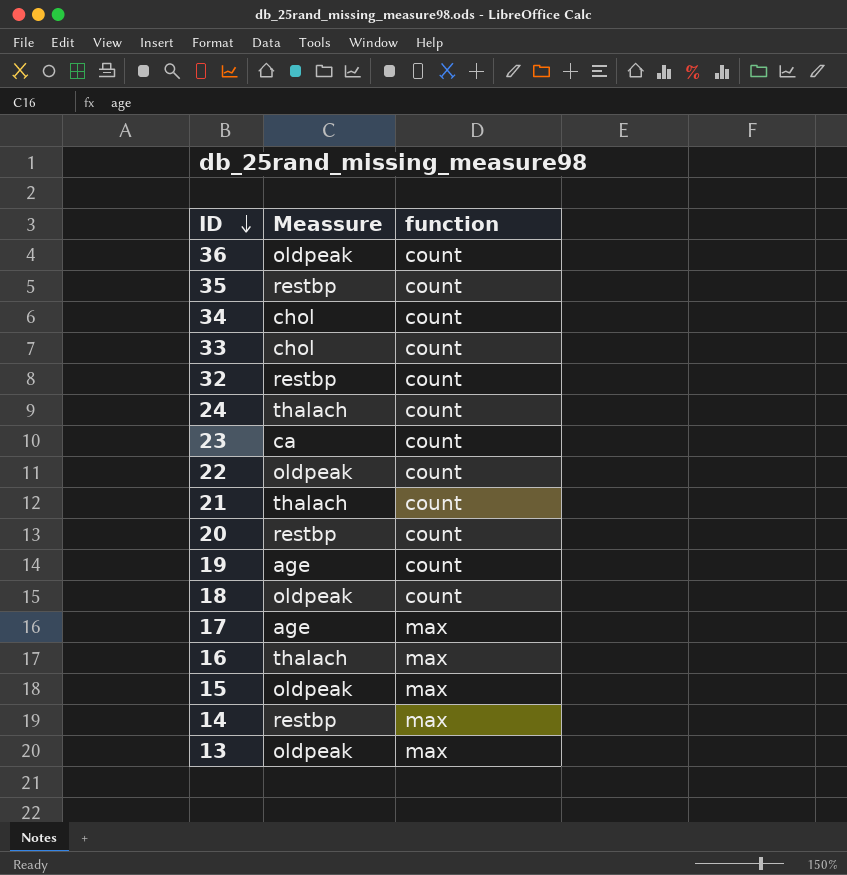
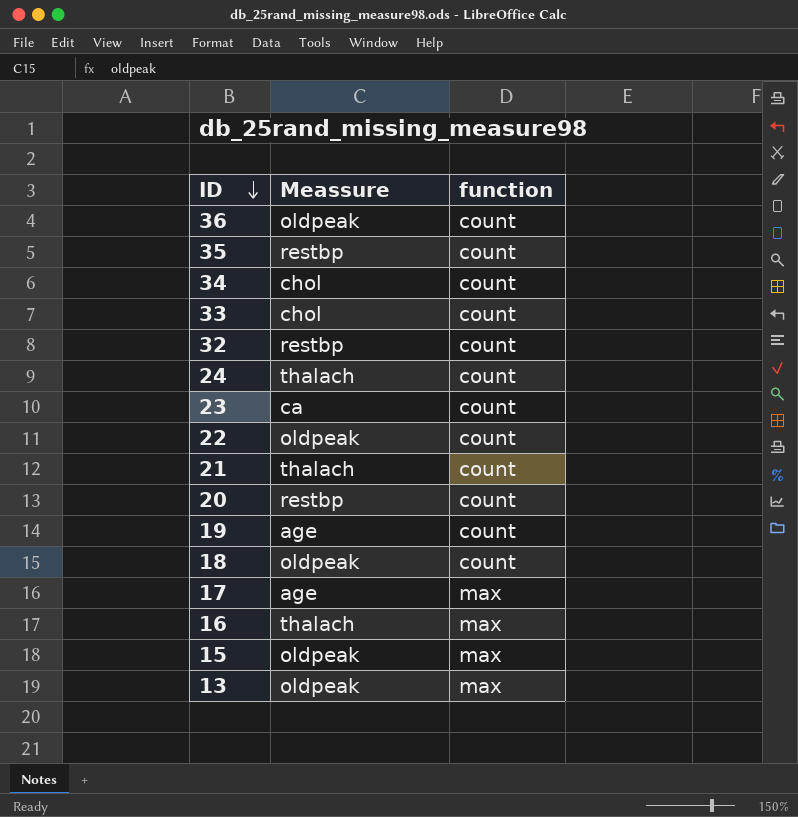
row 14: restbp | max -> none

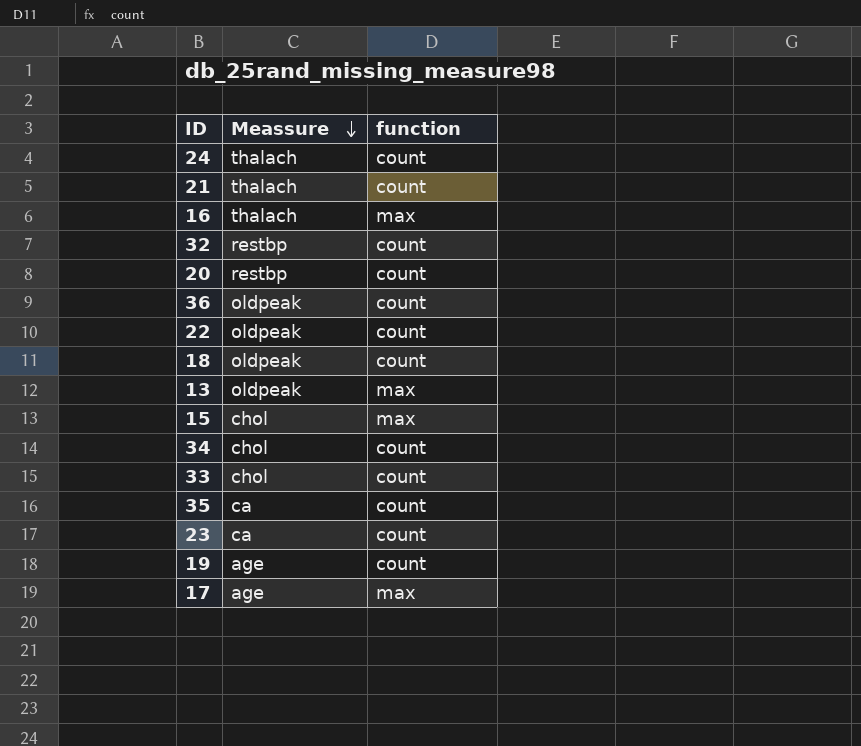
row order: ID descending -> Meassure descending
15 | Meassure: oldpeak -> chol
35 | Meassure: restbp -> ca

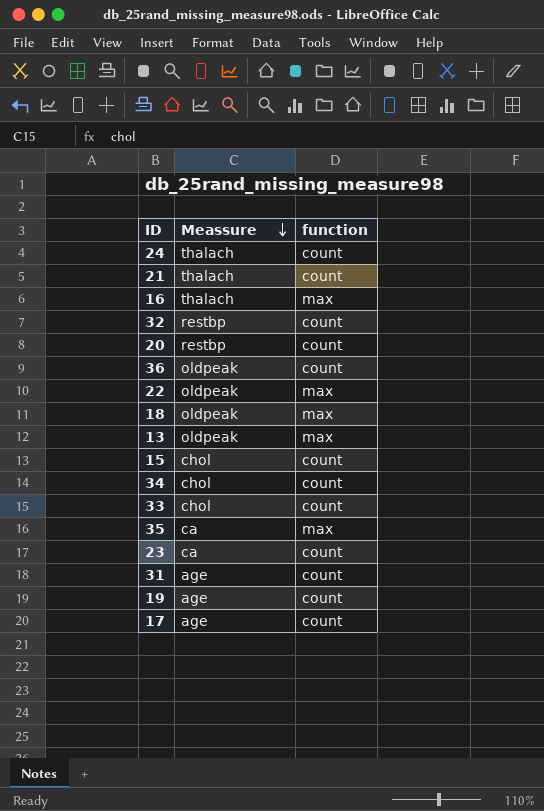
22 | function: count -> max
18 | function: count -> max
15 | function: max -> count
35 | function: count -> max
row 31: none -> age | count
17 | function: max -> count

